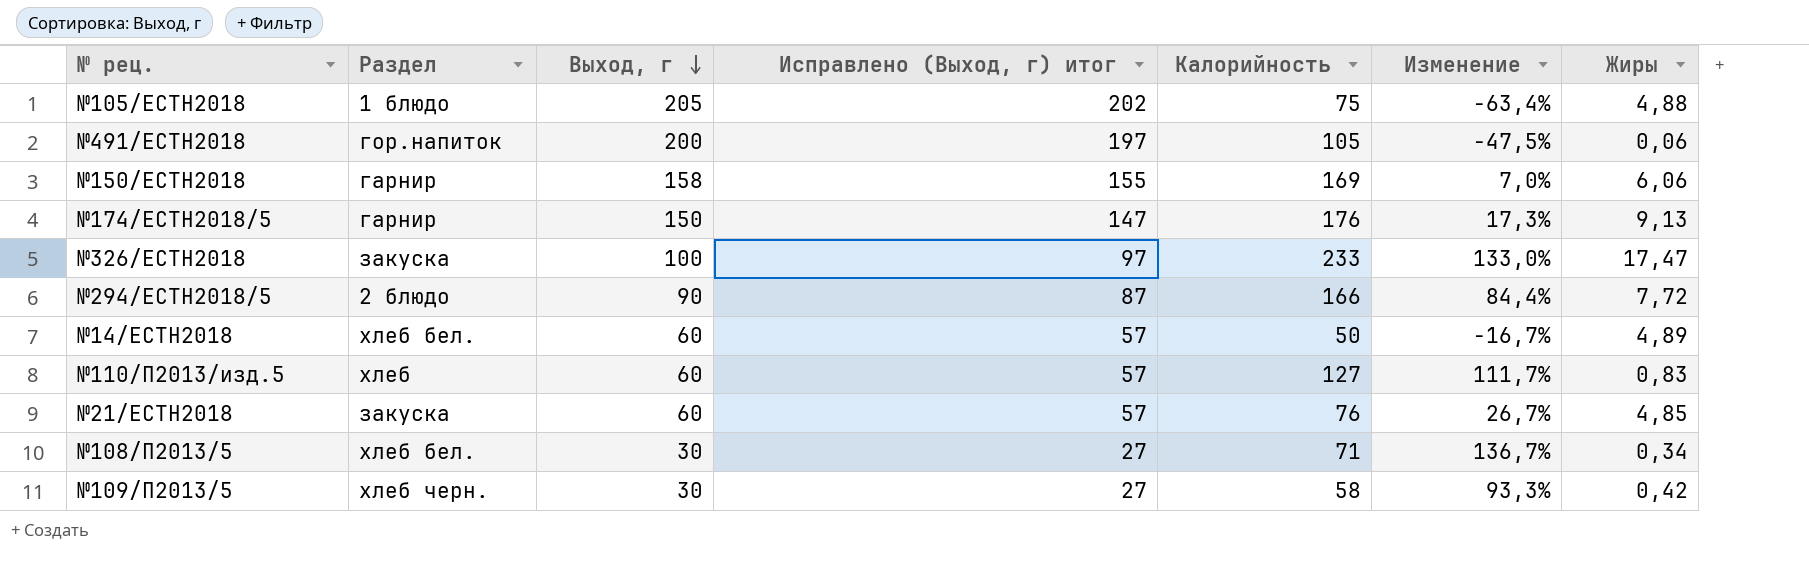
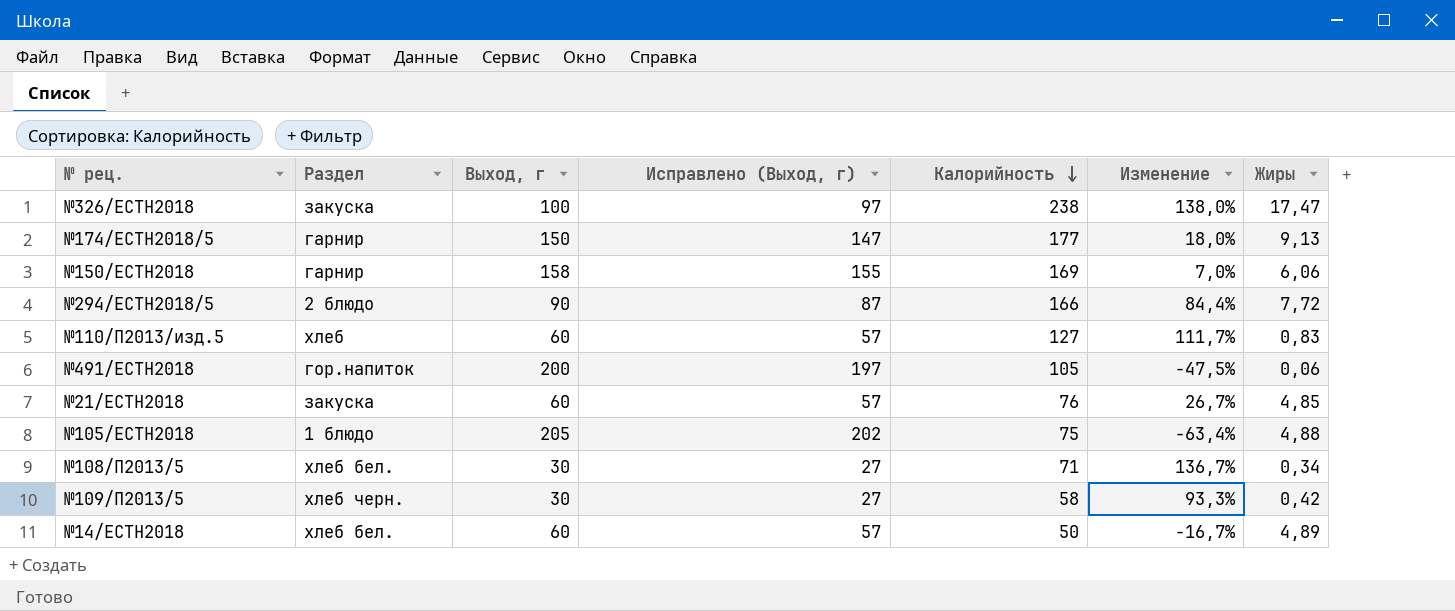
row order: Выход, г descending -> Калорийность descending
column name: Исправлено (Выход, г) итог -> Исправлено (Выход, г)
№326/ЕСТН2018 | Калорийность: 233 -> 238
№326/ЕСТН2018 | Изменение: 133,0% -> 138,0%
№174/ЕСТН2018/5 | Калорийность: 176 -> 177
№174/ЕСТН2018/5 | Изменение: 17,3% -> 18,0%

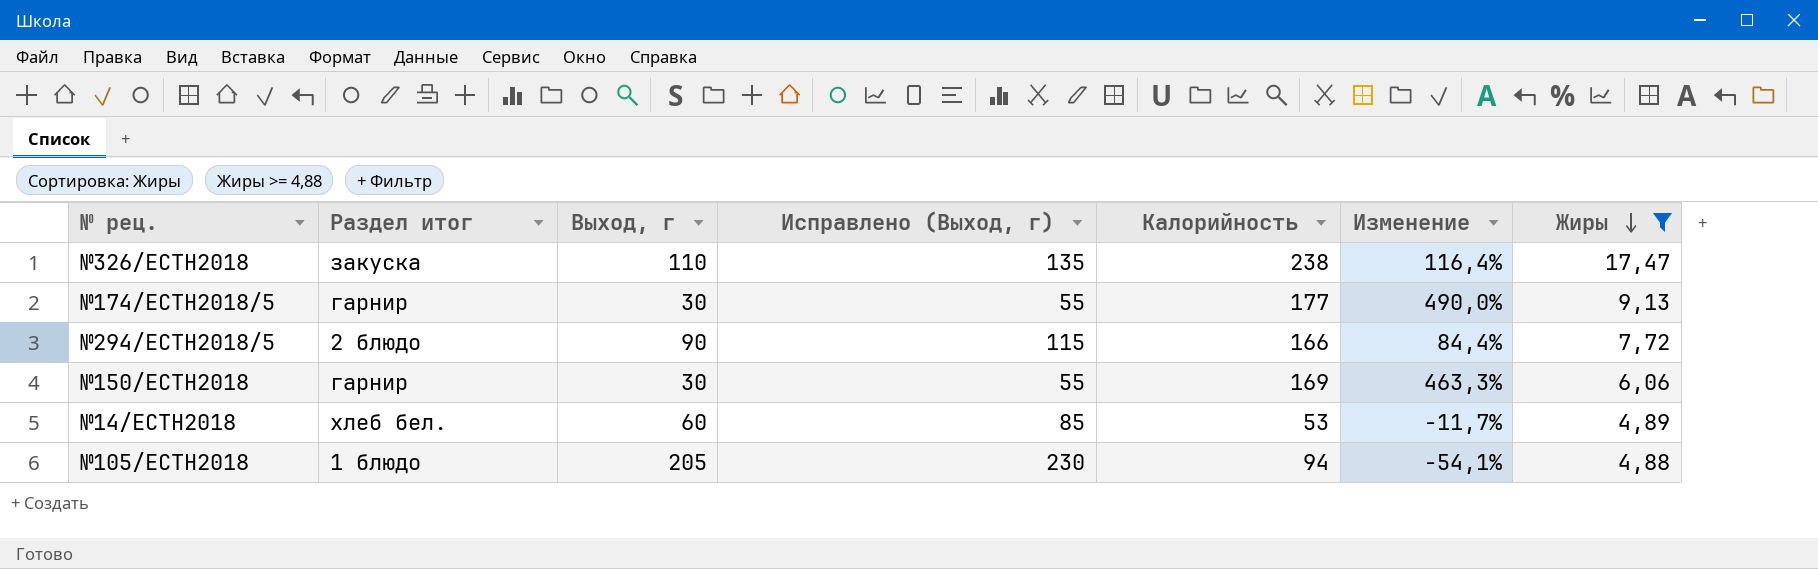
filter: none -> Жиры >= 4,88
row order: Калорийность descending -> Жиры descending
column name: Раздел -> Раздел итог
column Исправлено (Выход, г) | formula: [Выход, г] - 3 -> [Выход, г] + 25
№326/ЕСТН2018 | Выход, г: 100 -> 110
№326/ЕСТН2018 | Изменение: 138,0% -> 116,4%
№174/ЕСТН2018/5 | Выход, г: 150 -> 30
№174/ЕСТН2018/5 | Изменение: 18,0% -> 490,0%
№150/ЕСТН2018 | Выход, г: 158 -> 30
№150/ЕСТН2018 | Изменение: 7,0% -> 463,3%
№14/ЕСТН2018 | Калорийность: 50 -> 53
№14/ЕСТН2018 | Изменение: -16,7% -> -11,7%
№105/ЕСТН2018 | Калорийность: 75 -> 94
№105/ЕСТН2018 | Изменение: -63,4% -> -54,1%

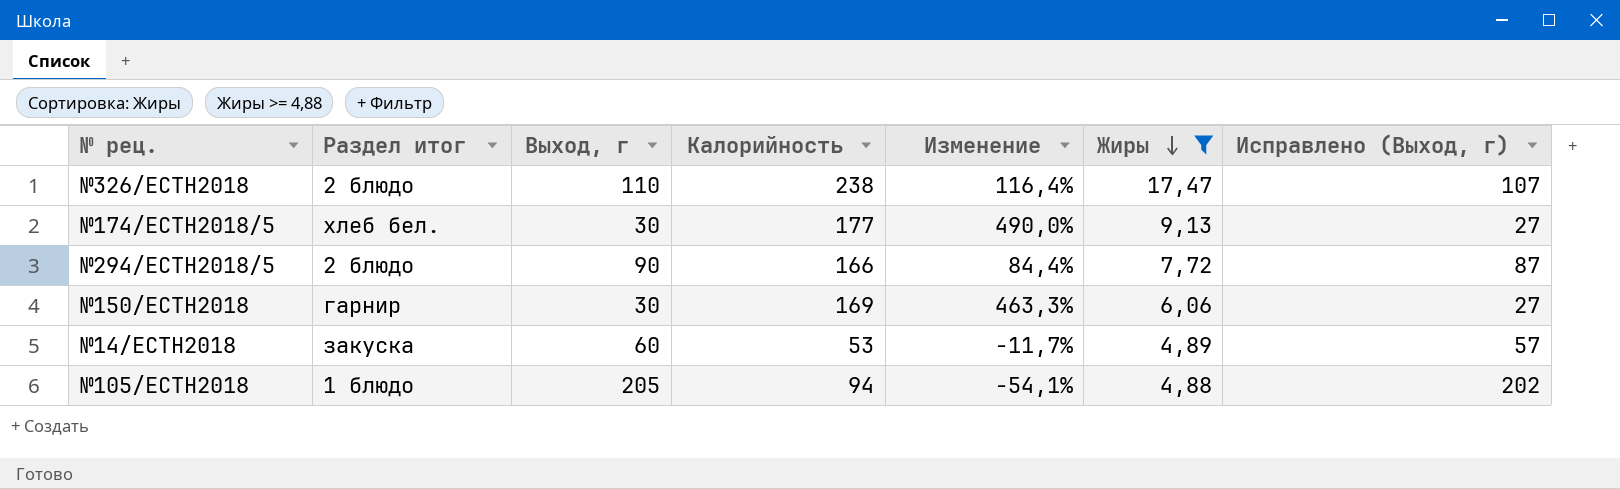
column Исправлено (Выход, г) | formula: [Выход, г] + 25 -> [Выход, г] - 3
column Исправлено (Выход, г) | position: 4 -> 7
№326/ЕСТН2018 | Раздел итог: закуска -> 2 блюдо
№174/ЕСТН2018/5 | Раздел итог: гарнир -> хлеб бел.
№14/ЕСТН2018 | Раздел итог: хлеб бел. -> закуска

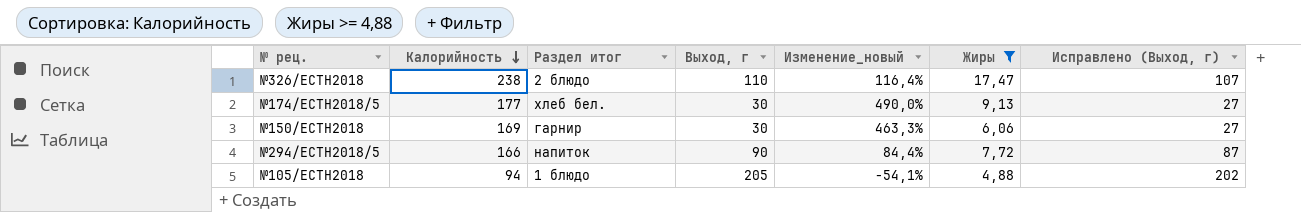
row order: Жиры descending -> Калорийность descending
column Калорийность | position: 4 -> 2
column name: Изменение -> Изменение_новый
row №14/ЕСТН2018: закуска | 60 | 53 | -11,7% | 4,89 | 57 -> none
№294/ЕСТН2018/5 | Раздел итог: 2 блюдо -> напиток

